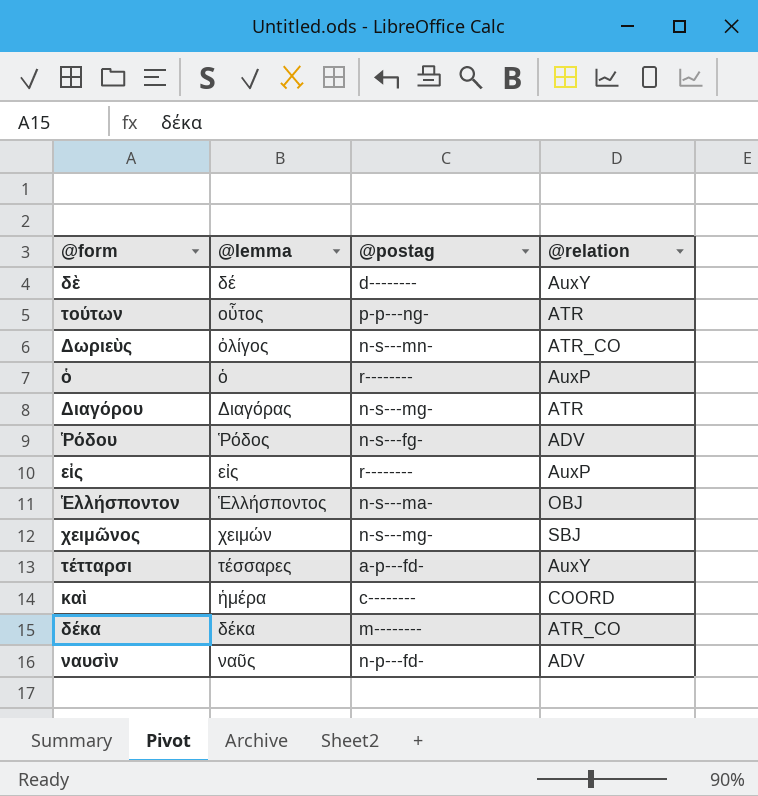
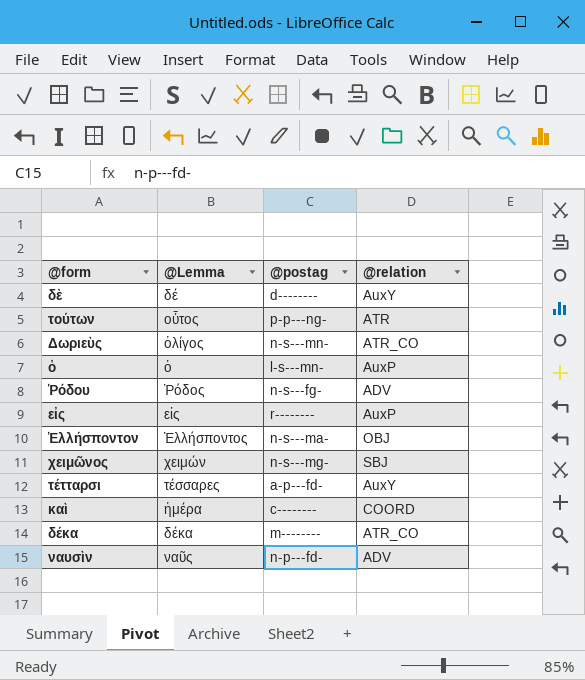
column name: @lemma -> @Lemma
row Διαγόρου: Διαγόρας | n-s---mg- | ATR -> none
ὁ | @postag: r-------- -> l-s---mn-

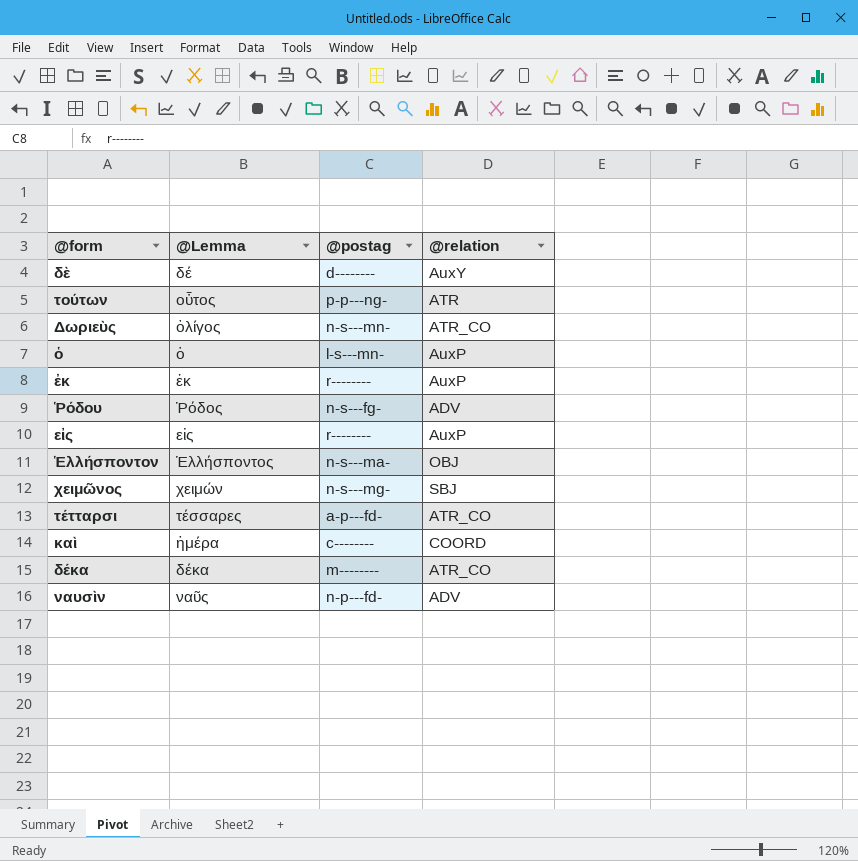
row ἐκ: none -> ἐκ | r-------- | AuxP
τέτταρσι | @relation: AuxY -> ATR_CO

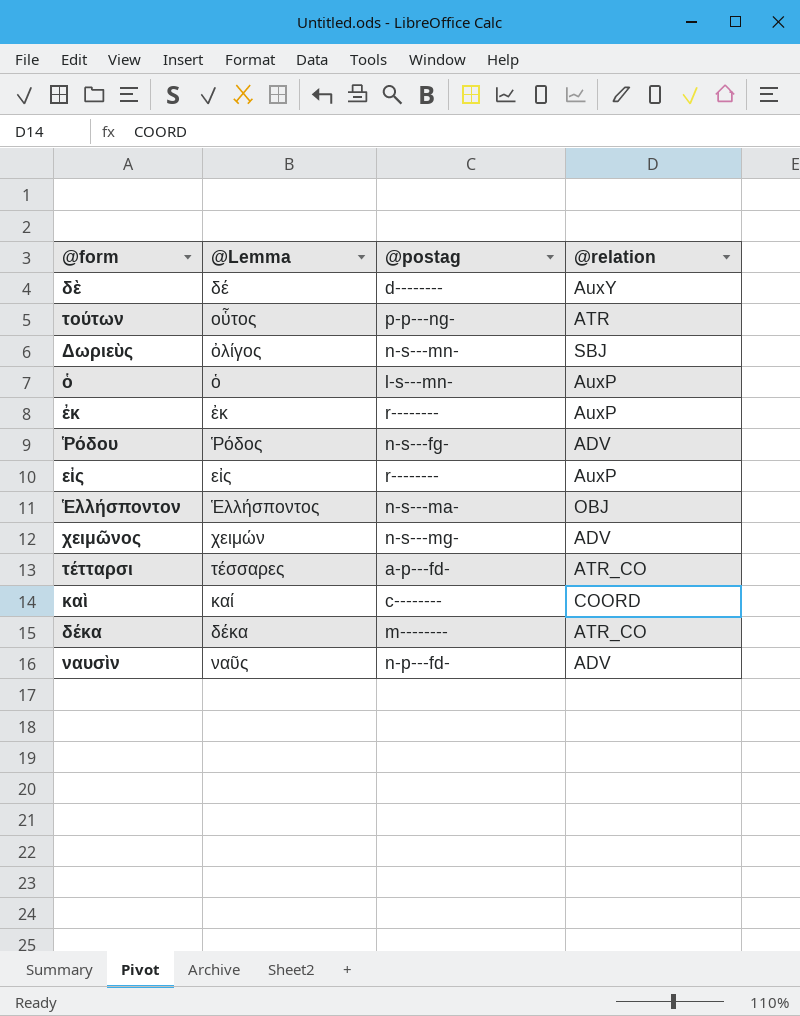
Δωριεὺς | @relation: ATR_CO -> SBJ
χειμῶνος | @relation: SBJ -> ADV
καὶ | @Lemma: ἡμέρα -> καί

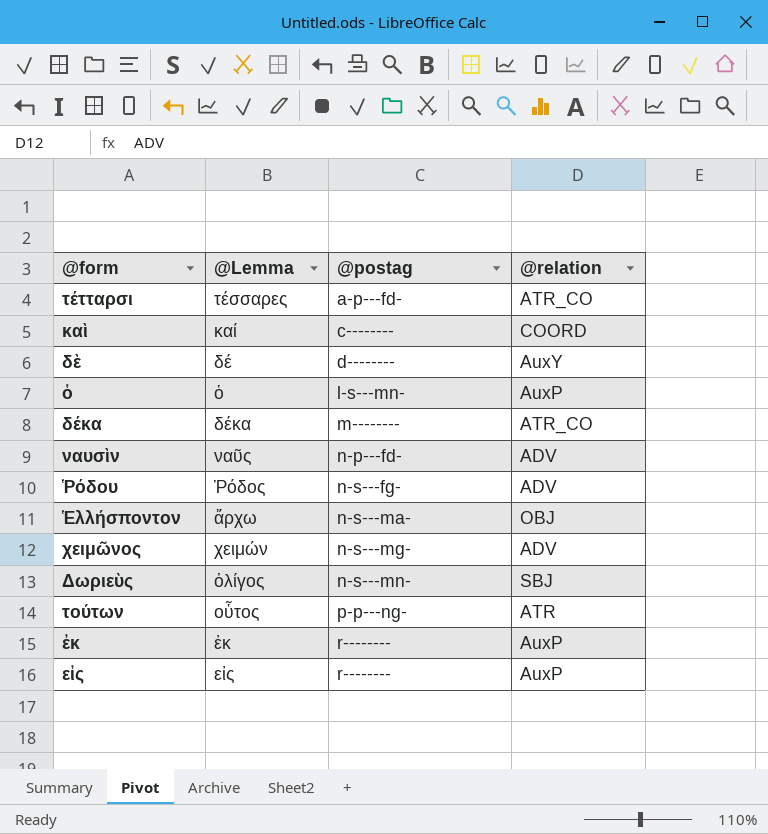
row order: none -> @postag ascending
Ἑλλήσποντον | @Lemma: Ἑλλήσποντος -> ἄρχω

